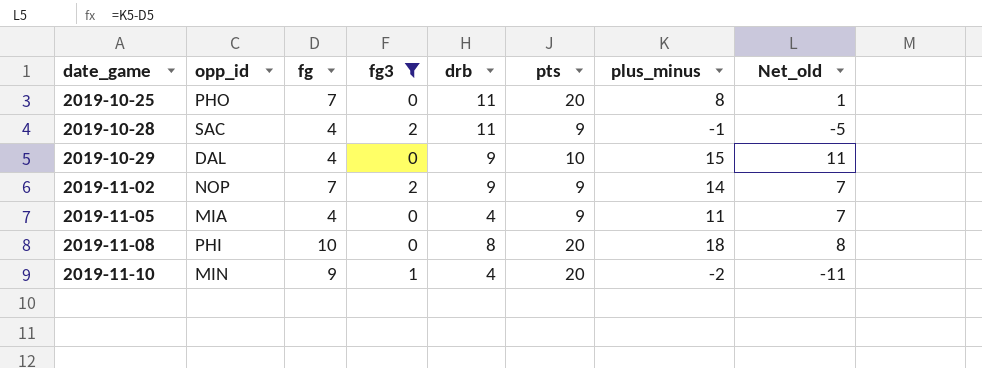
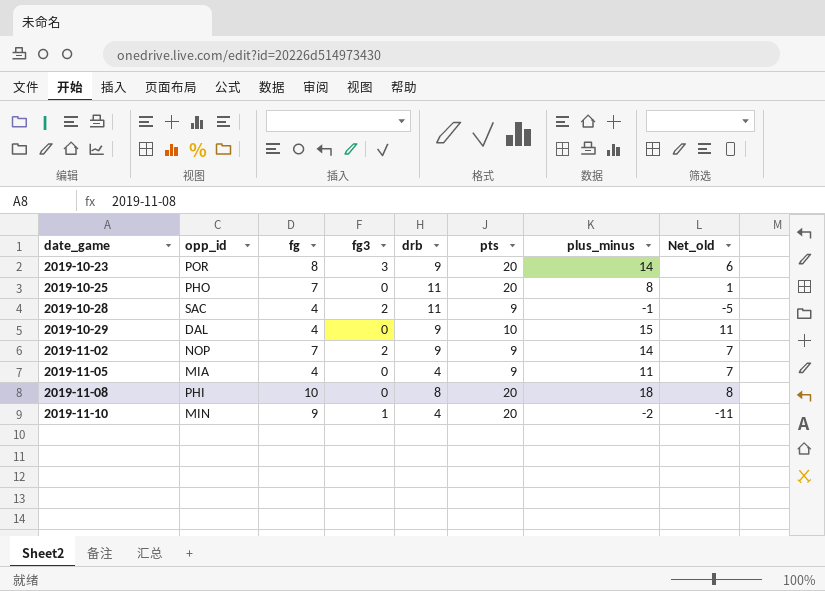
filter: fg3 != 3 -> none

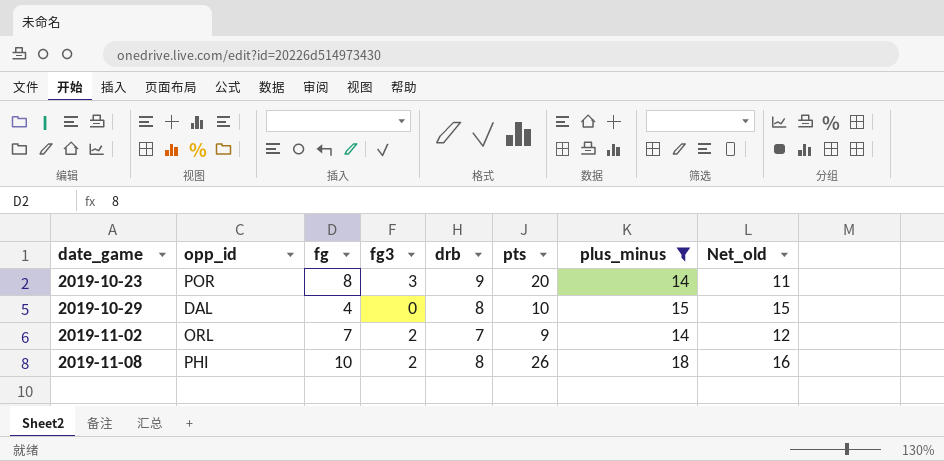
filter: none -> plus_minus >= 14
column Net_old | formula: [plus_minus] - [fg] -> [plus_minus] - [fg3]
2019-10-29 | drb: 9 -> 8
2019-11-02 | opp_id: NOP -> ORL
2019-11-02 | drb: 9 -> 7
2019-11-08 | fg3: 0 -> 2
2019-11-08 | pts: 20 -> 26

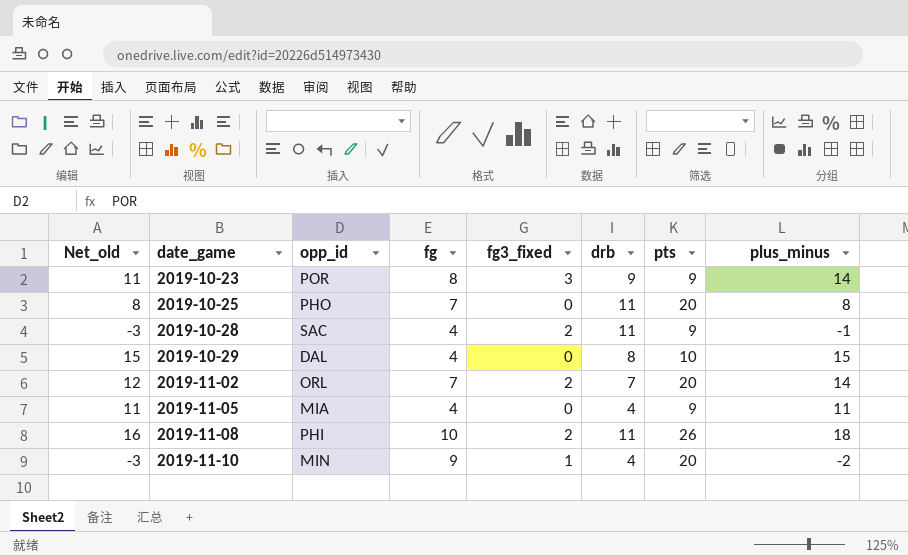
filter: plus_minus >= 14 -> none
column Net_old | position: 8 -> 1
column name: fg3 -> fg3_fixed
2019-10-23 | pts: 20 -> 9
2019-11-02 | pts: 9 -> 20
2019-11-08 | drb: 8 -> 11

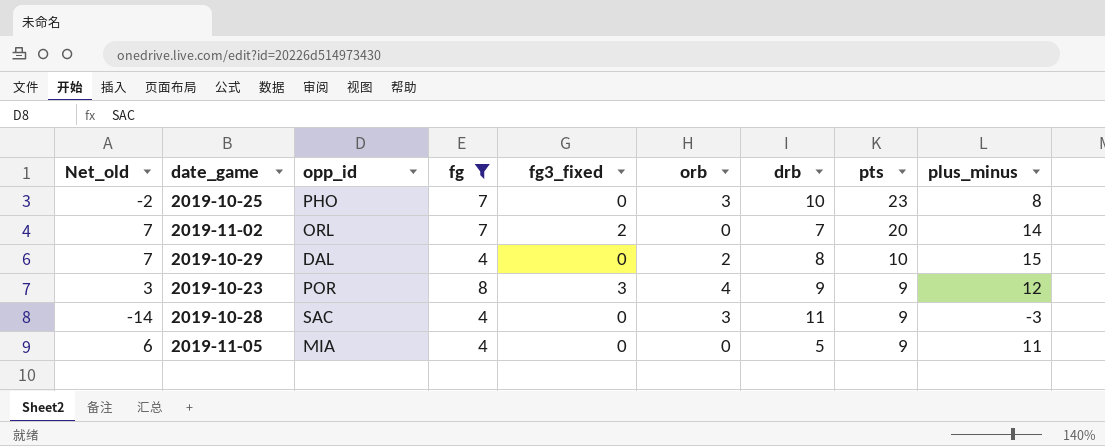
filter: none -> fg <= 8
row order: date_game ascending -> pts descending
column Net_old | formula: [plus_minus] - [fg3_fixed] -> [plus_minus] - [drb]
column orb | position: none -> 6
2019-10-25 | drb: 11 -> 10
2019-10-25 | pts: 20 -> 23
2019-10-23 | plus_minus: 14 -> 12
2019-10-28 | fg3_fixed: 2 -> 0
2019-10-28 | plus_minus: -1 -> -3
2019-11-05 | drb: 4 -> 5

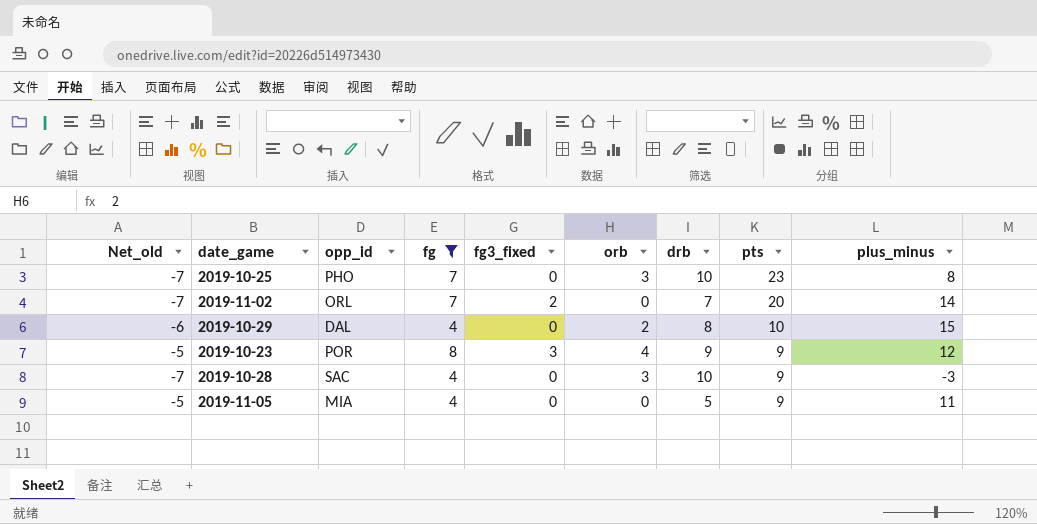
column Net_old | formula: [plus_minus] - [drb] -> [orb] - [drb]
2019-10-28 | drb: 11 -> 10

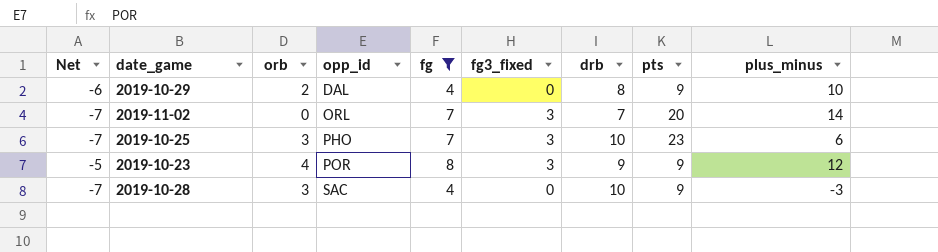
row order: pts descending -> opp_id ascending
column name: Net_old -> Net
column orb | position: 6 -> 3
row 2019-11-05: -5 | MIA | 4 | 0 | 0 | 5 | 9 | 11 -> none
2019-10-29 | pts: 10 -> 9
2019-10-29 | plus_minus: 15 -> 10
2019-11-02 | fg3_fixed: 2 -> 3
2019-10-25 | fg3_fixed: 0 -> 3
2019-10-25 | plus_minus: 8 -> 6

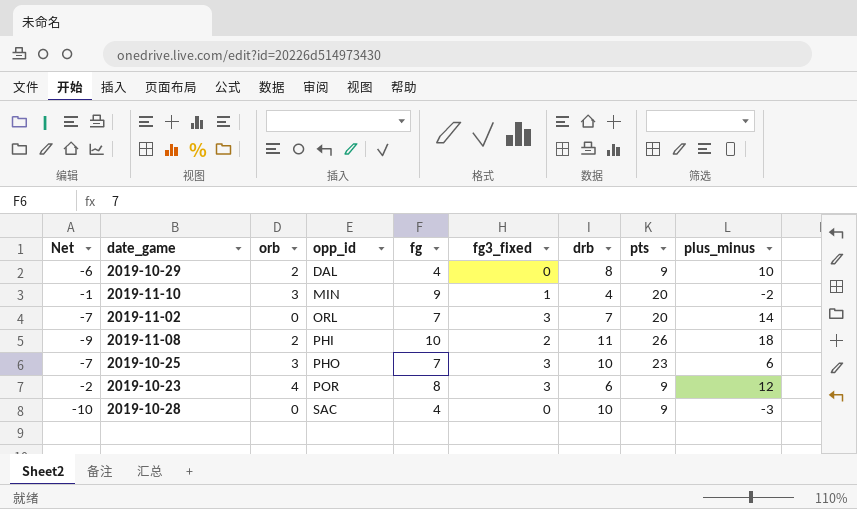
filter: fg <= 8 -> none
2019-10-23 | Net: -5 -> -2
2019-10-23 | drb: 9 -> 6
2019-10-28 | Net: -7 -> -10
2019-10-28 | orb: 3 -> 0

